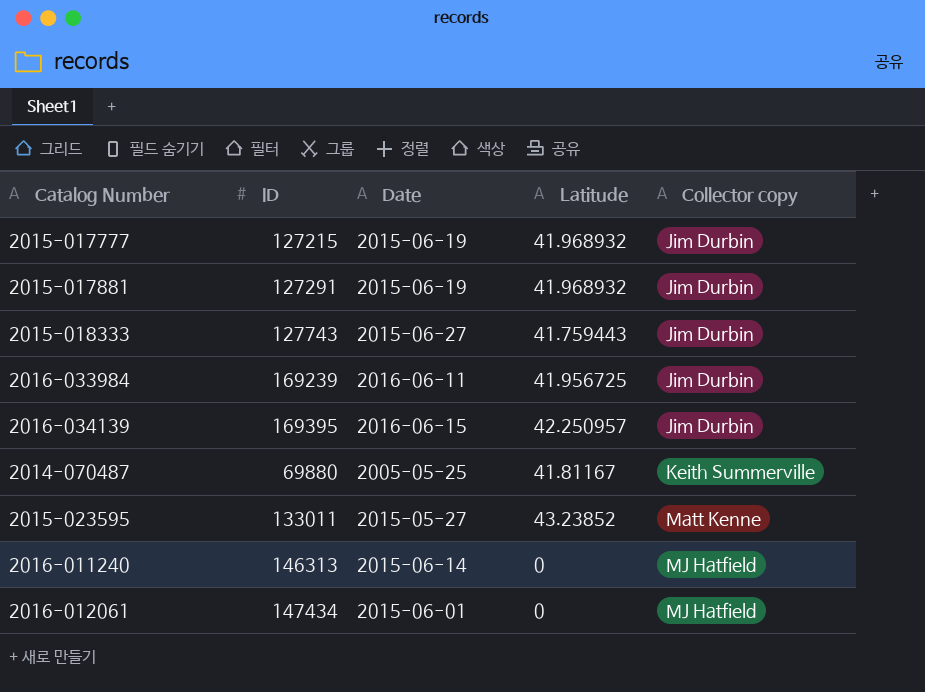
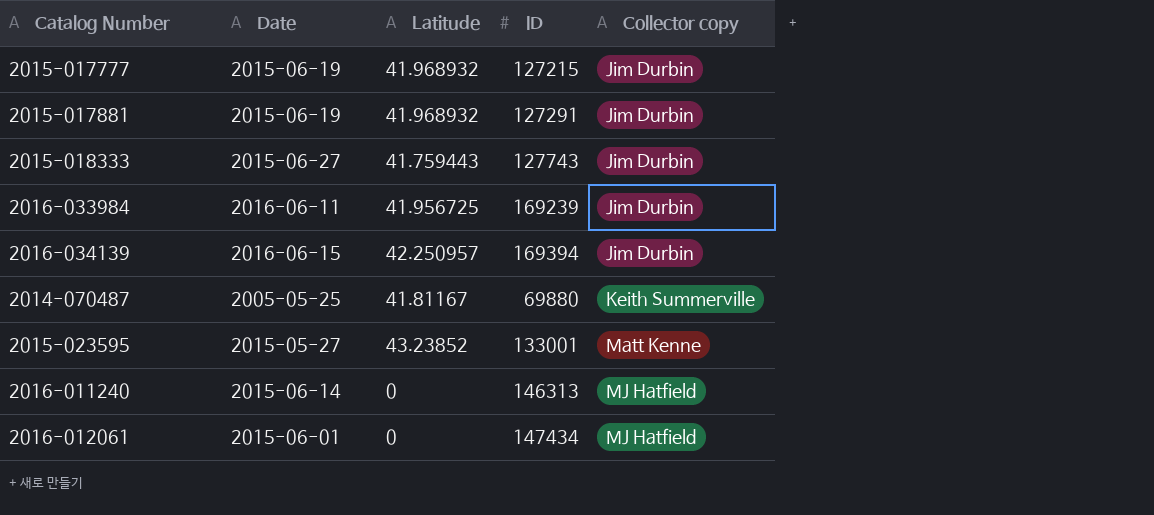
column ID | position: 2 -> 4
2016-034139 | ID: 169395 -> 169394
2015-023595 | ID: 133011 -> 133001

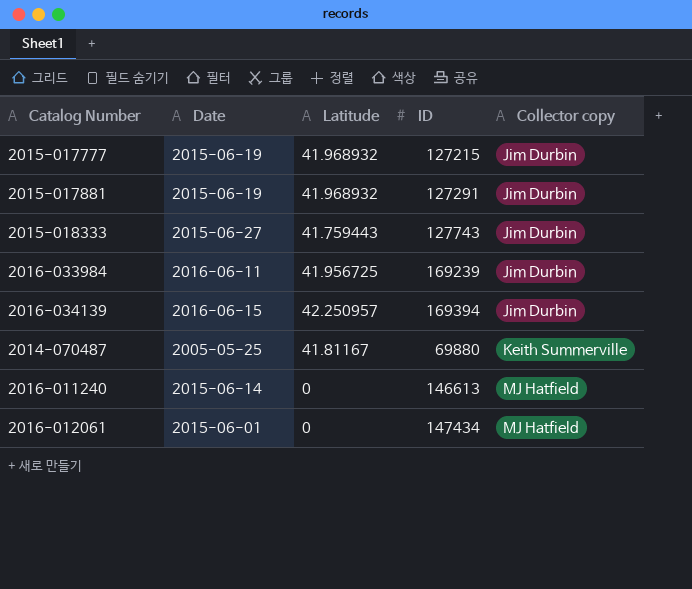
row 2015-023595: 2015-05-27 | 43.23852 | 133001 | Matt Kenne -> none
2016-011240 | ID: 146313 -> 146613

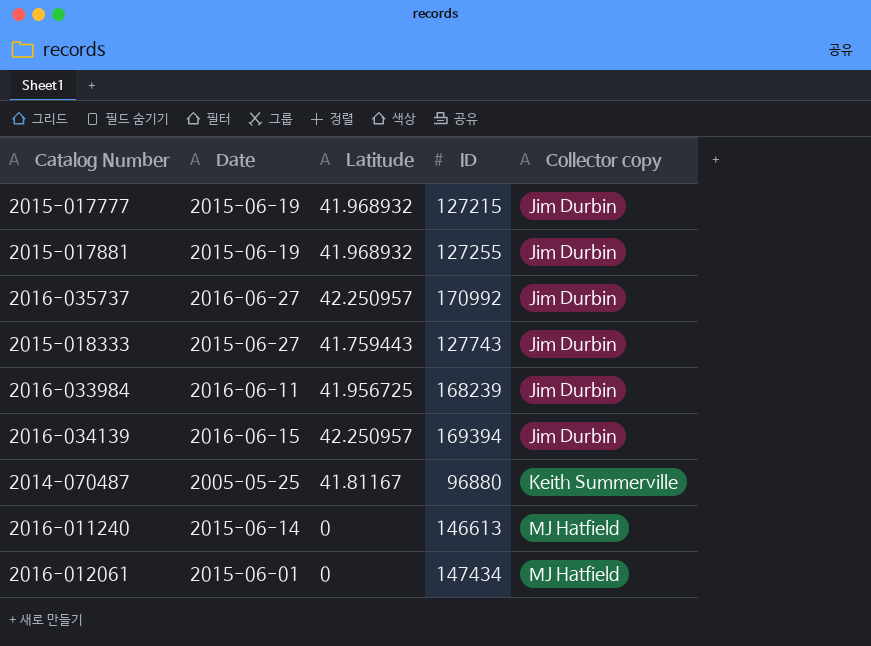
2015-017881 | ID: 127291 -> 127255
row 2016-035737: none -> 2016-06-27 | 42.250957 | 170992 | Jim Durbin
2016-033984 | ID: 169239 -> 168239
2014-070487 | ID: 69880 -> 96880

